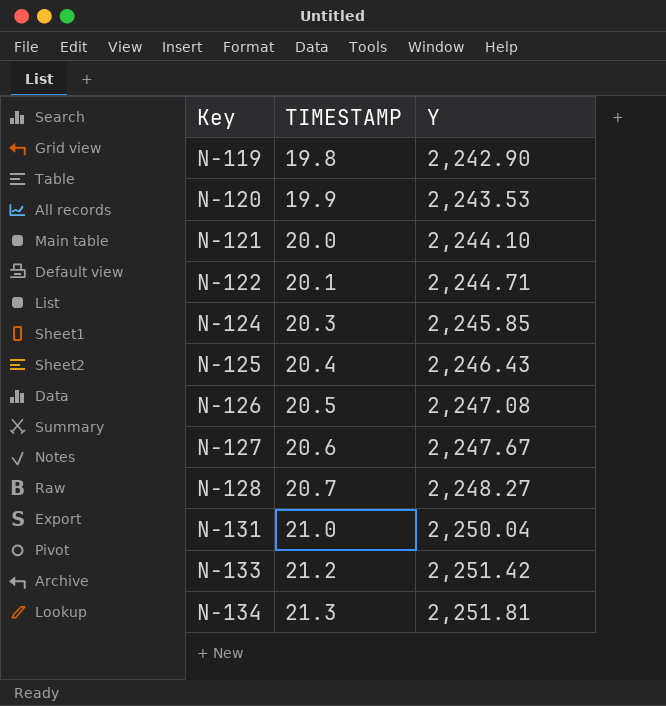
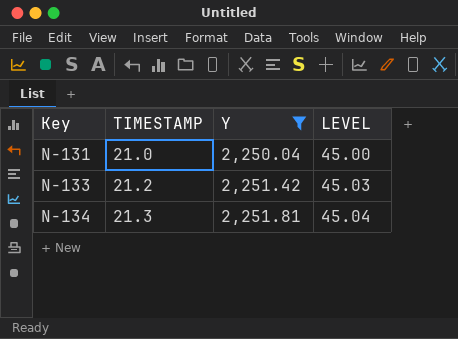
filter: none -> Y >= 2,250.04
column LEVEL | formula: none -> [Y] * 0.02

